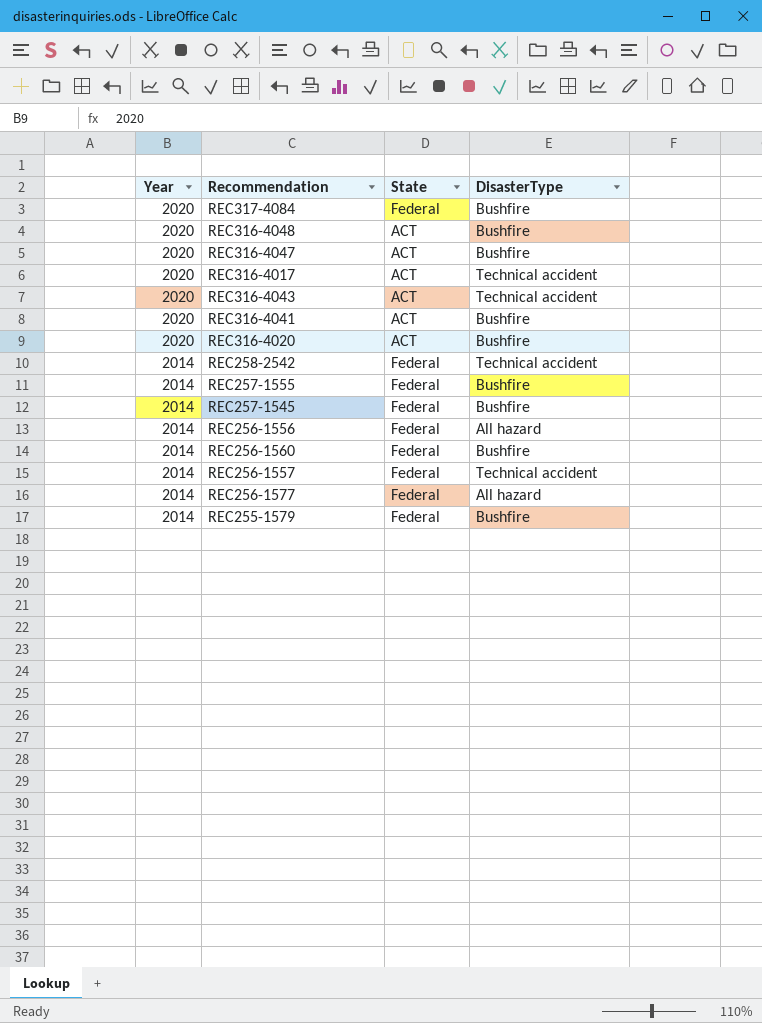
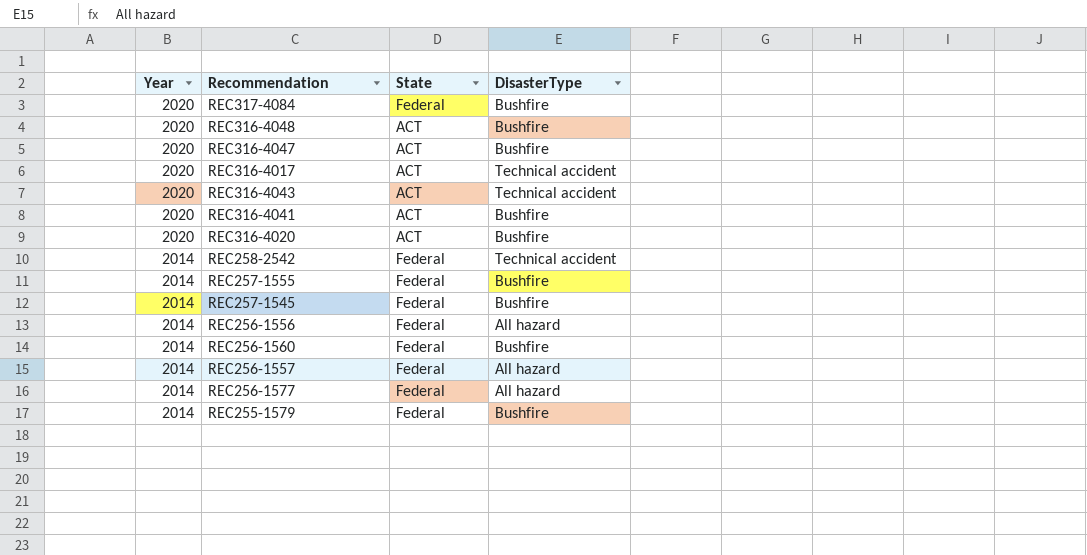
REC256-1557 | DisasterType: Technical accident -> All hazard

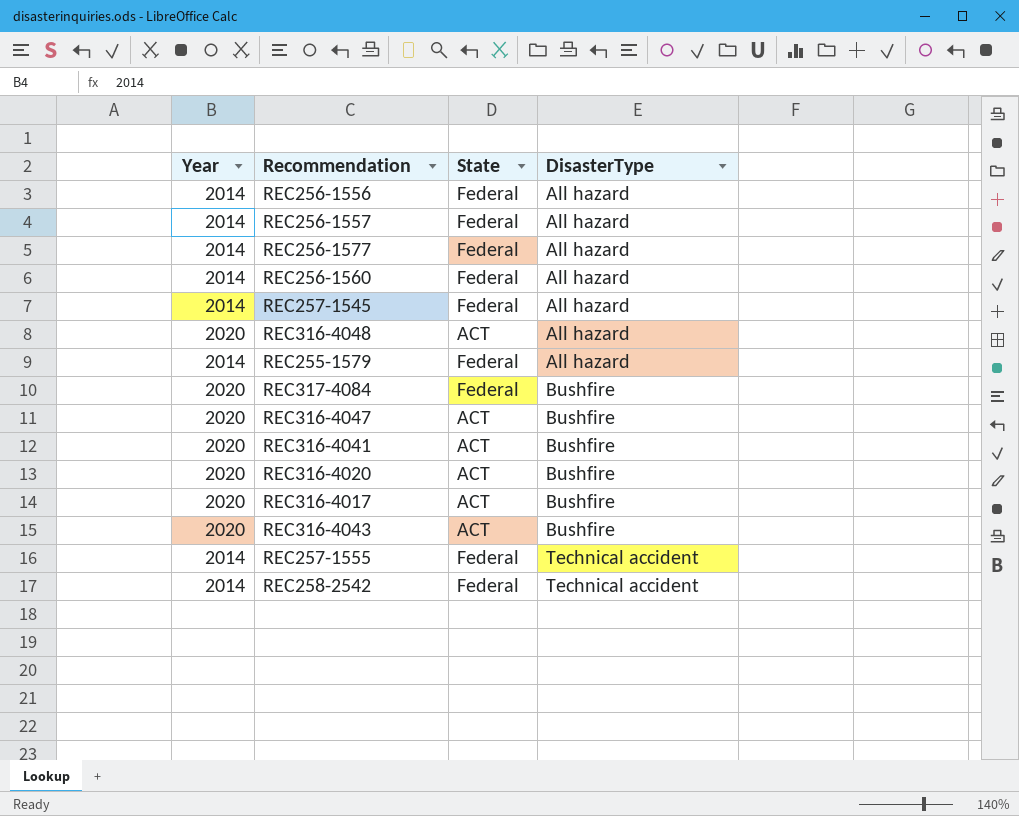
row order: Year descending -> DisasterType ascending
REC256-1560 | DisasterType: Bushfire -> All hazard
REC257-1545 | DisasterType: Bushfire -> All hazard
REC316-4048 | DisasterType: Bushfire -> All hazard
REC255-1579 | DisasterType: Bushfire -> All hazard
REC316-4017 | DisasterType: Technical accident -> Bushfire
REC316-4043 | DisasterType: Technical accident -> Bushfire
REC257-1555 | DisasterType: Bushfire -> Technical accident

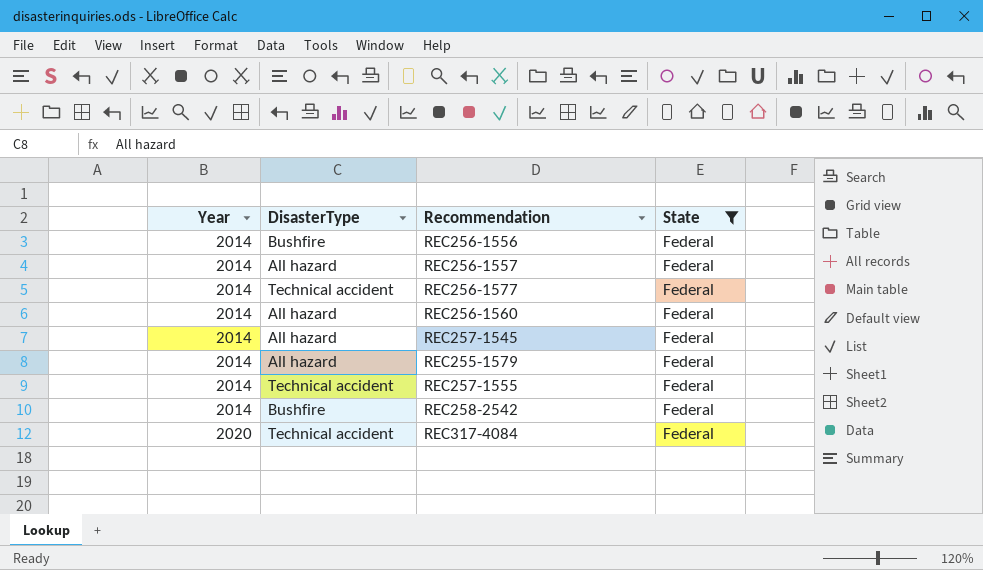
filter: none -> State = Federal
row order: DisasterType ascending -> Year ascending
column DisasterType | position: 4 -> 2
REC256-1556 | DisasterType: All hazard -> Bushfire
REC256-1577 | DisasterType: All hazard -> Technical accident
REC258-2542 | DisasterType: Technical accident -> Bushfire
REC317-4084 | DisasterType: Bushfire -> Technical accident

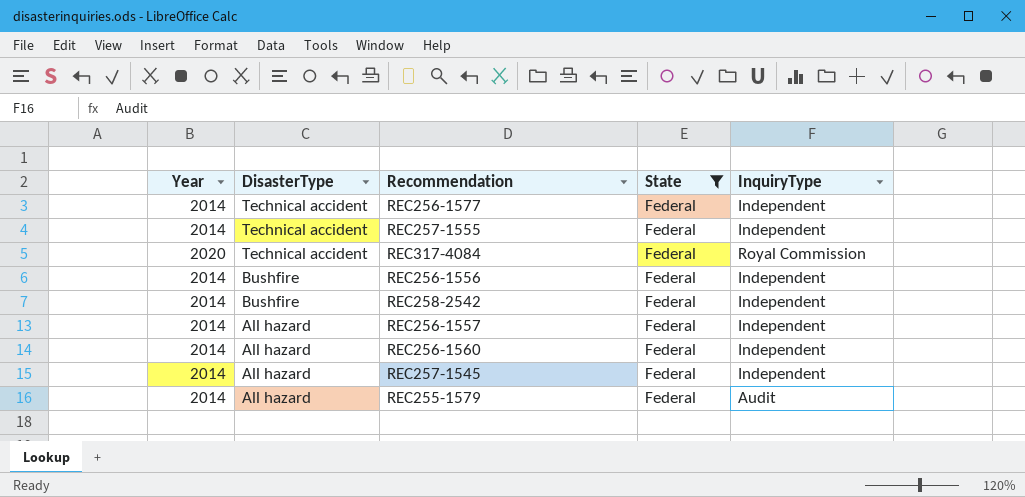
row order: Year ascending -> DisasterType descending
column InquiryType | position: none -> 5

